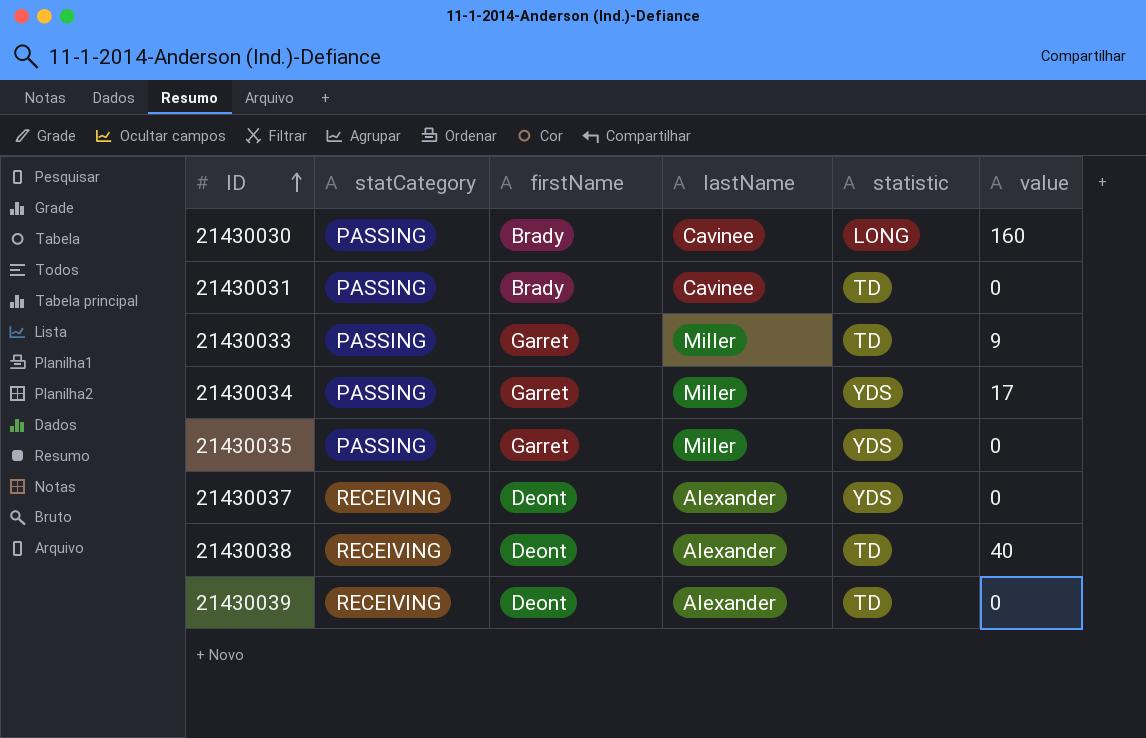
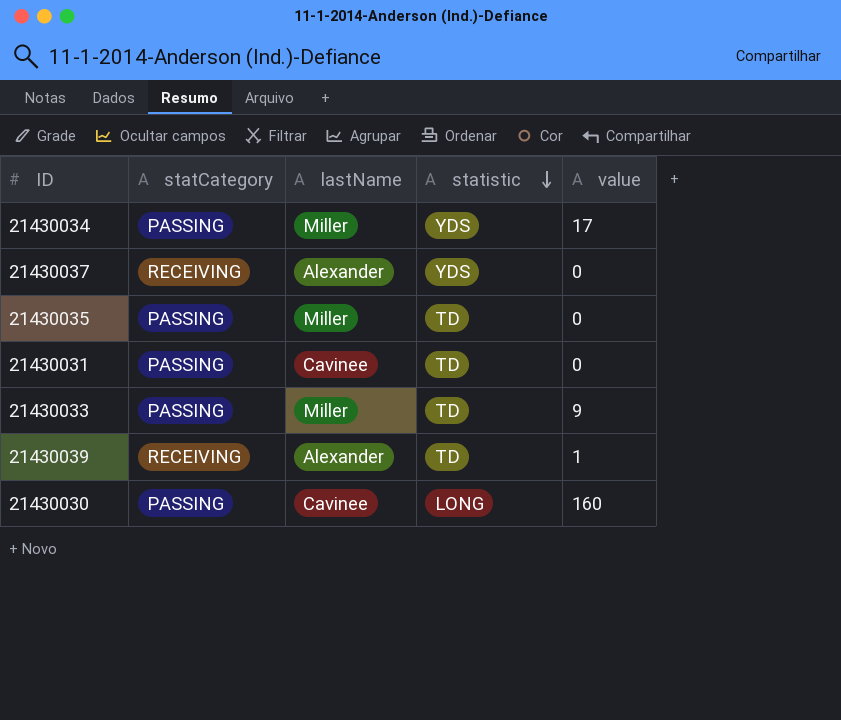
row order: ID ascending -> statistic descending
column firstName | position: 3 -> none
row 21430038: RECEIVING | Deont | Alexander | TD | 40 -> none
21430035 | statistic: YDS -> TD
21430039 | value: 0 -> 1

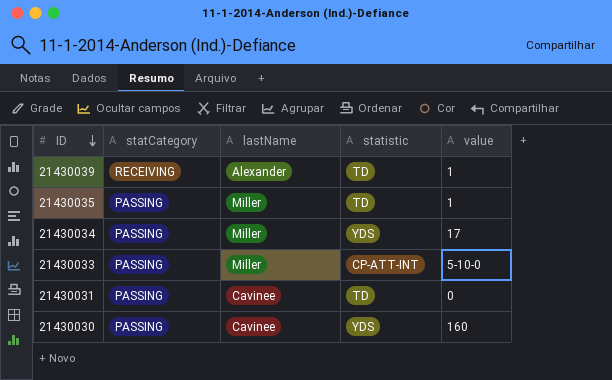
row order: statistic descending -> ID descending
row 21430037: RECEIVING | Alexander | YDS | 0 -> none
21430035 | value: 0 -> 1
21430033 | statistic: TD -> CP-ATT-INT
21430033 | value: 9 -> 5-10-0
21430030 | statistic: LONG -> YDS

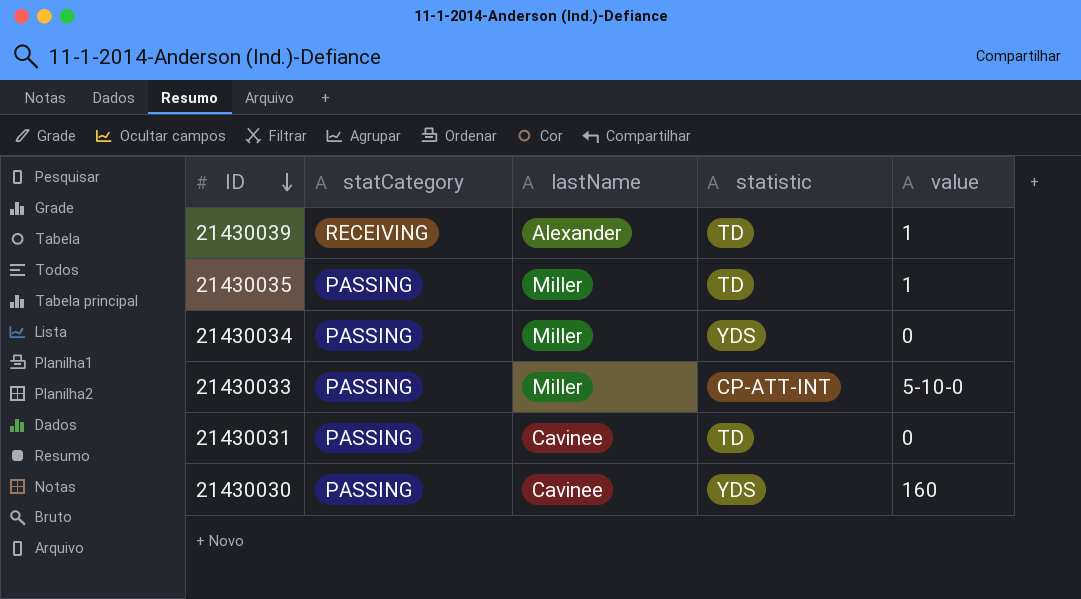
21430034 | value: 17 -> 0

